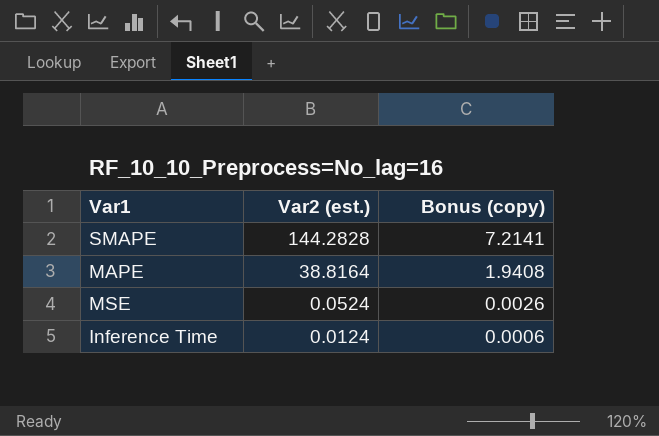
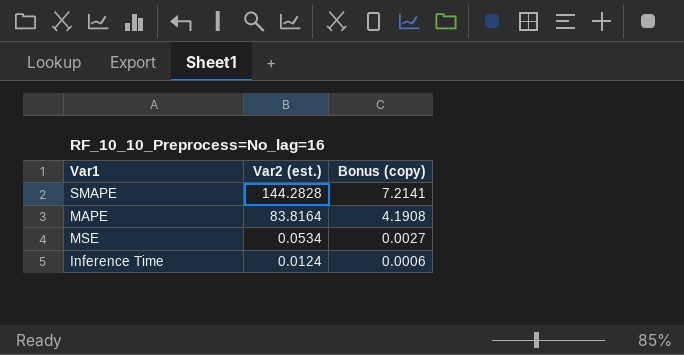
MAPE | Var2 (est.): 38.8164 -> 83.8164
MAPE | Bonus (copy): 1.9408 -> 4.1908
MSE | Var2 (est.): 0.0524 -> 0.0534
MSE | Bonus (copy): 0.0026 -> 0.0027

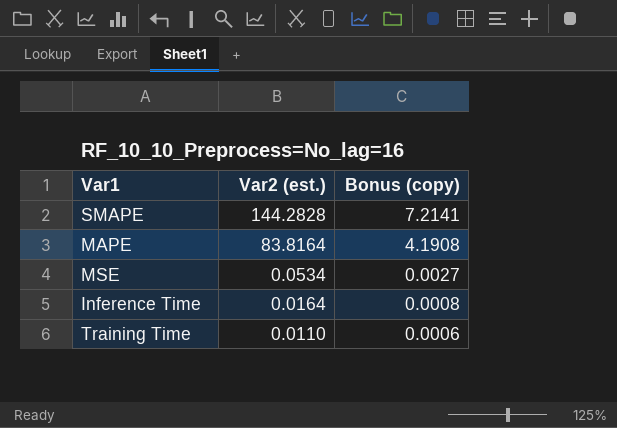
Inference Time | Var2 (est.): 0.0124 -> 0.0164
Inference Time | Bonus (copy): 0.0006 -> 0.0008
row Training Time: none -> 0.0110 | 0.0006

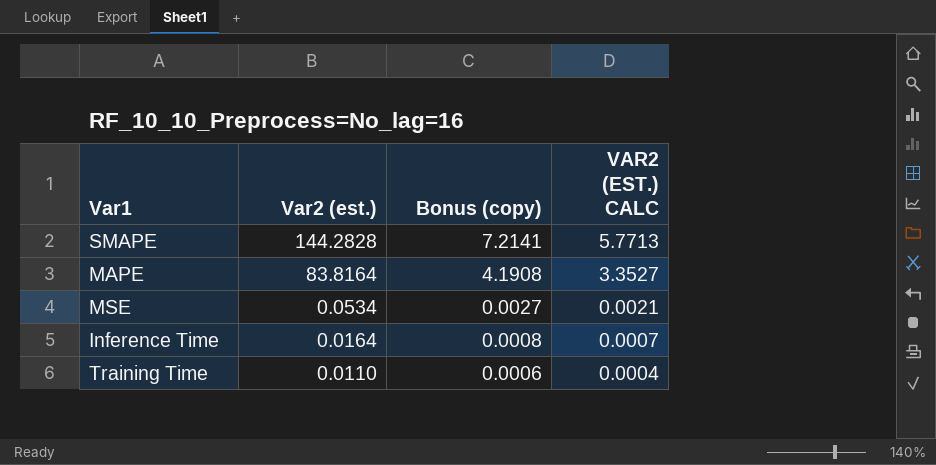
column VAR2 (EST.) CALC | formula: none -> [Var2 (est.)] * 0.04

